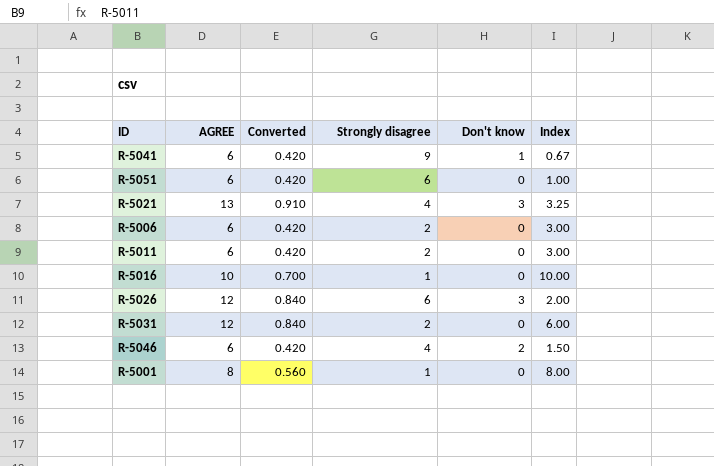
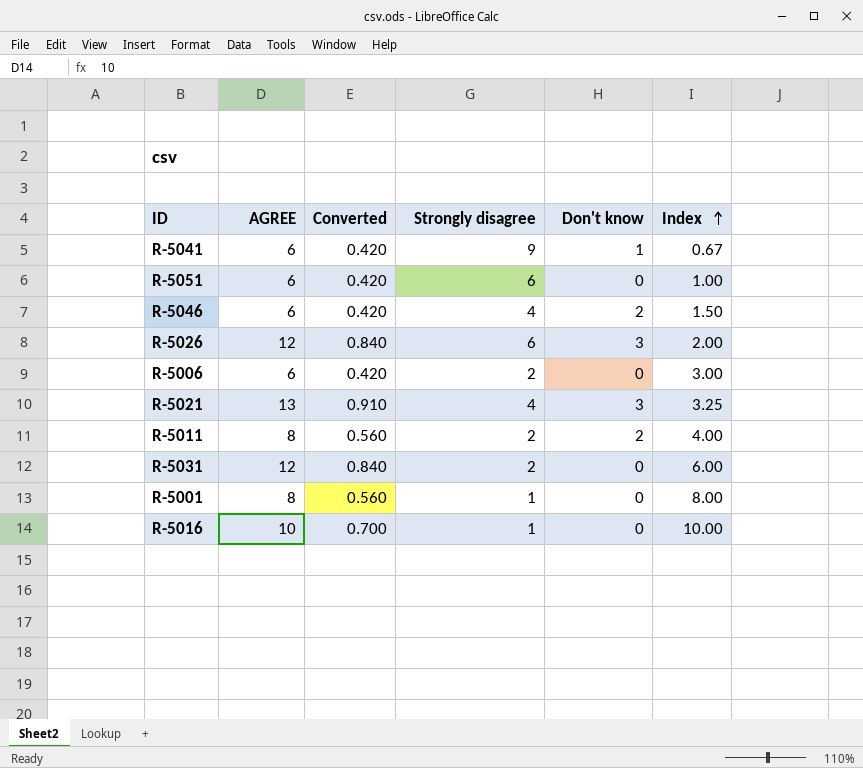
row order: none -> Index ascending
R-5011 | AGREE: 6 -> 8
R-5011 | Converted: 0.420 -> 0.560
R-5011 | Don't know: 0 -> 2
R-5011 | Index: 3.00 -> 4.00

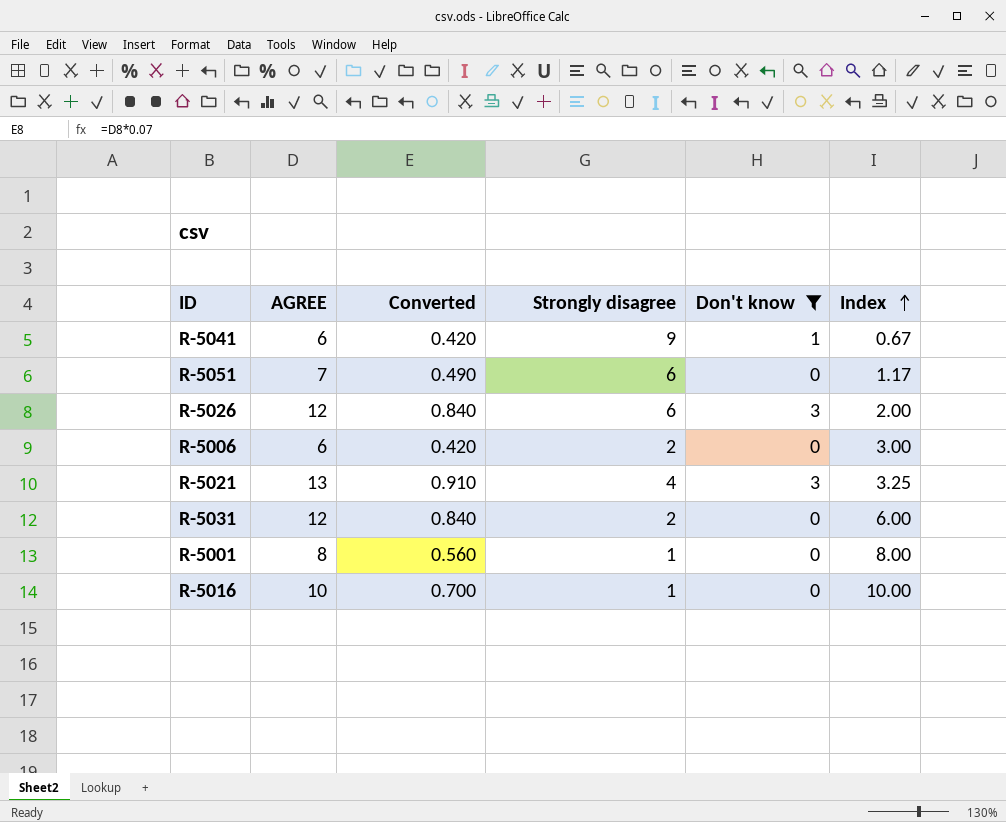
filter: none -> Don't know != 2
R-5051 | AGREE: 6 -> 7
R-5051 | Converted: 0.420 -> 0.490
R-5051 | Index: 1.00 -> 1.17

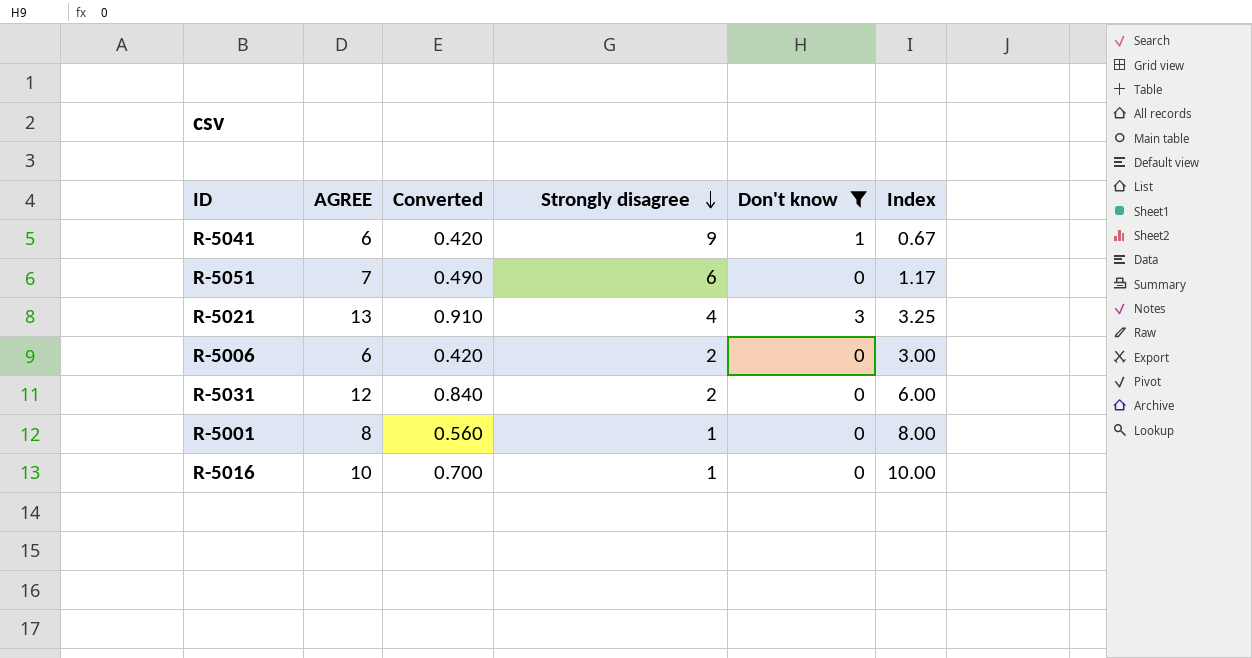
row order: Index ascending -> Strongly disagree descending
row R-5026: 12 | 0.840 | 6 | 3 | 2.00 -> none

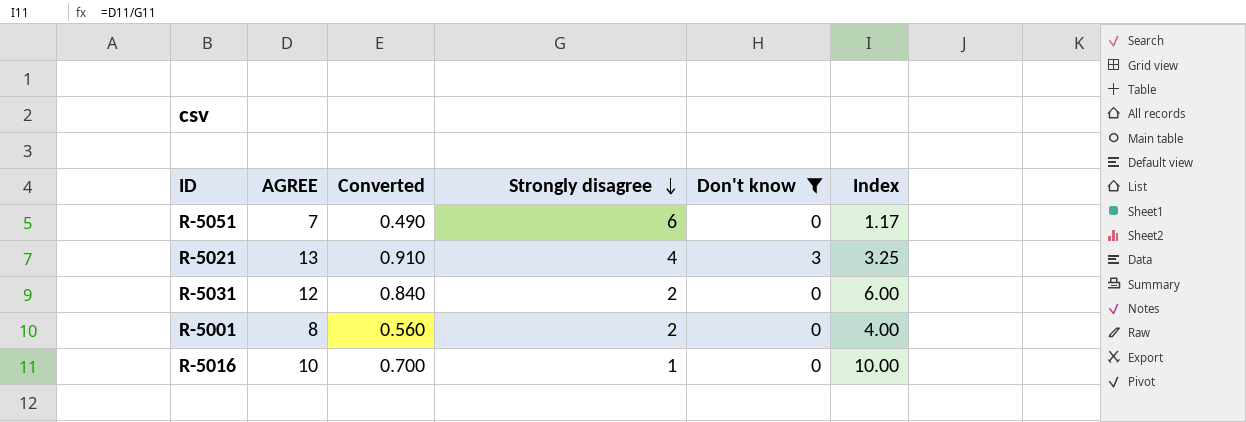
row R-5041: 6 | 0.420 | 9 | 1 | 0.67 -> none
row R-5006: 6 | 0.420 | 2 | 0 | 3.00 -> none
R-5001 | Strongly disagree: 1 -> 2
R-5001 | Index: 8.00 -> 4.00

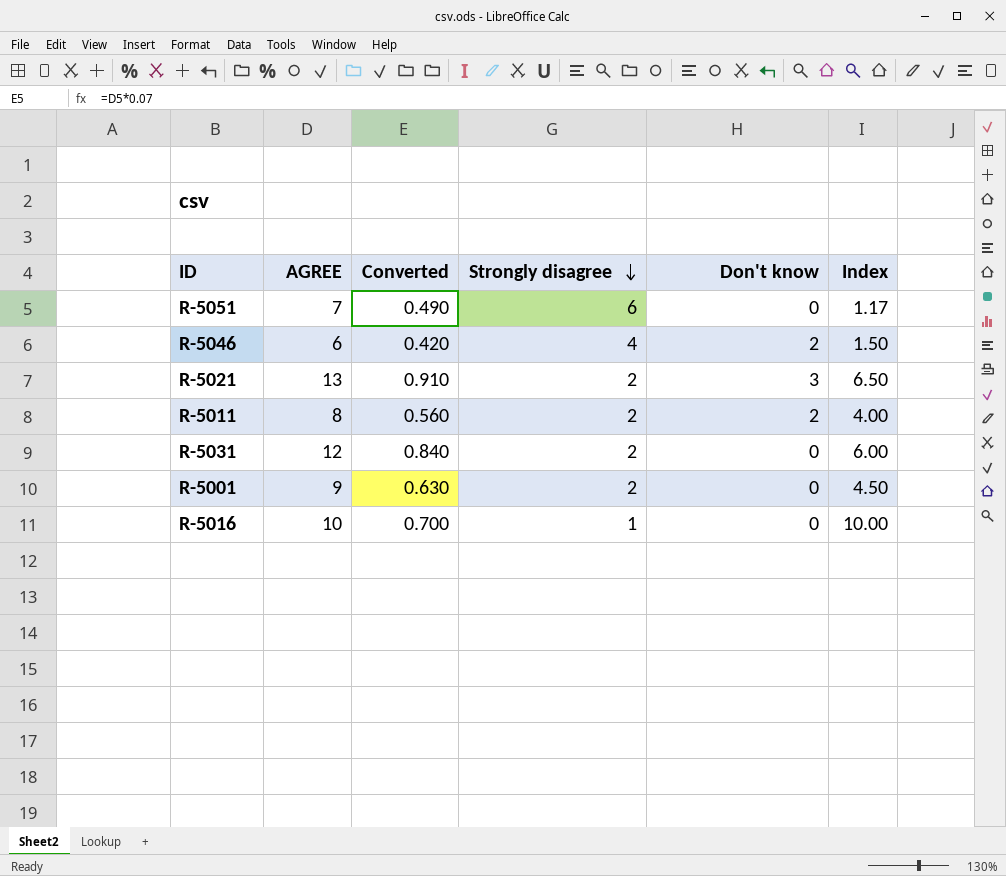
filter: Don't know != 2 -> none
R-5021 | Strongly disagree: 4 -> 2
R-5021 | Index: 3.25 -> 6.50
R-5001 | AGREE: 8 -> 9
R-5001 | Converted: 0.560 -> 0.630
R-5001 | Index: 4.00 -> 4.50

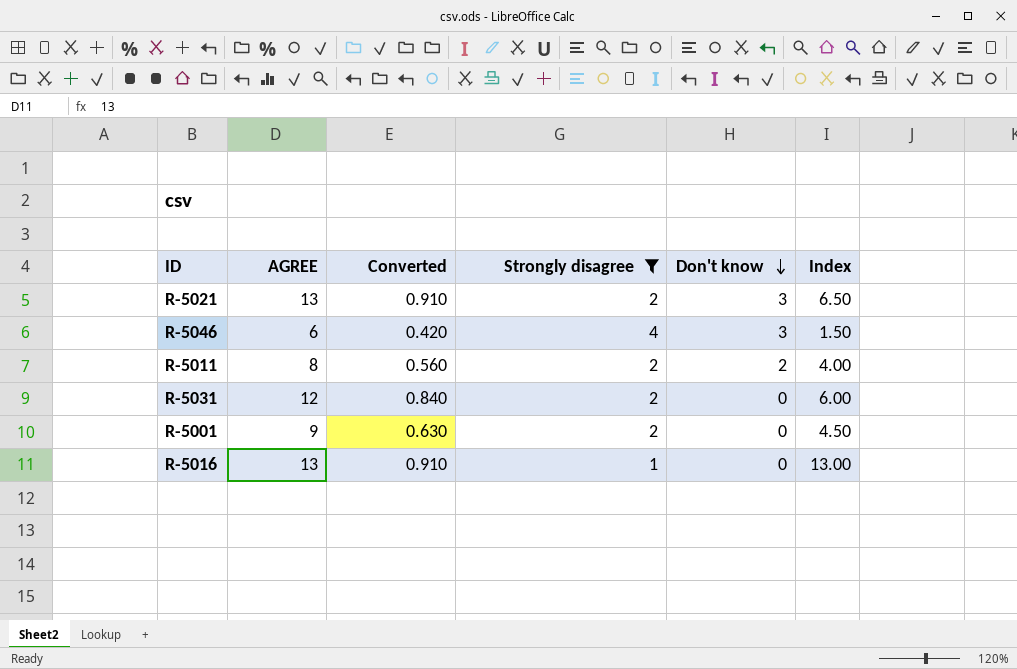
filter: none -> Strongly disagree != 6
row order: Strongly disagree descending -> Don't know descending
R-5046 | Don't know: 2 -> 3
R-5016 | AGREE: 10 -> 13
R-5016 | Converted: 0.700 -> 0.910
R-5016 | Index: 10.00 -> 13.00

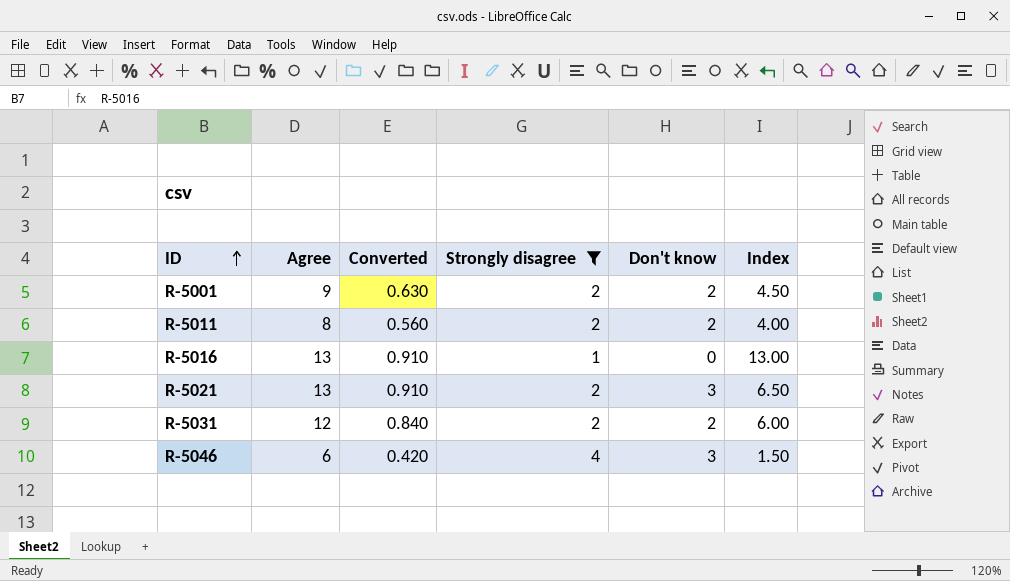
row order: Don't know descending -> ID ascending
column name: AGREE -> Agree
R-5001 | Don't know: 0 -> 2
R-5031 | Don't know: 0 -> 2

